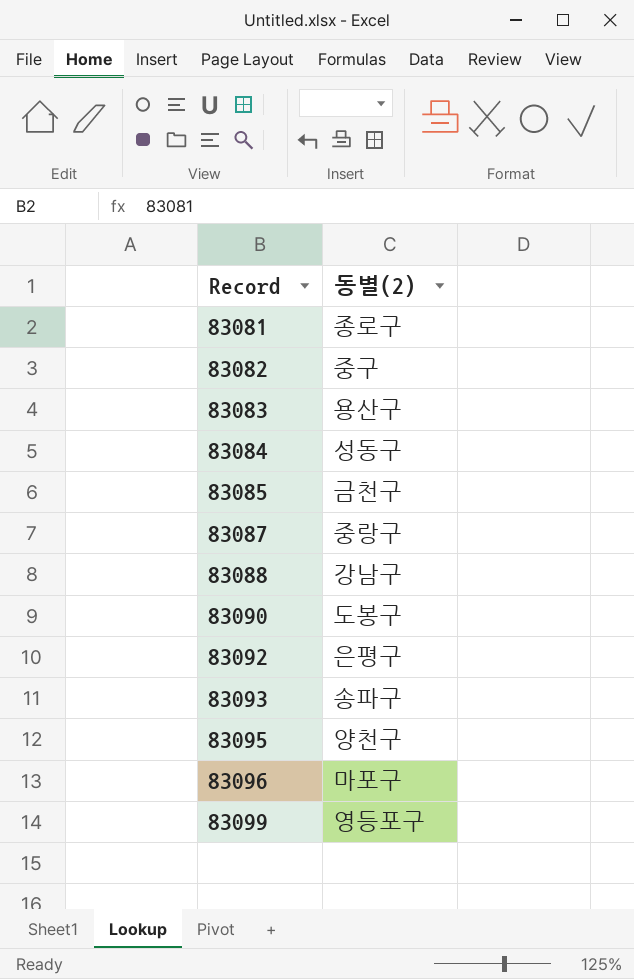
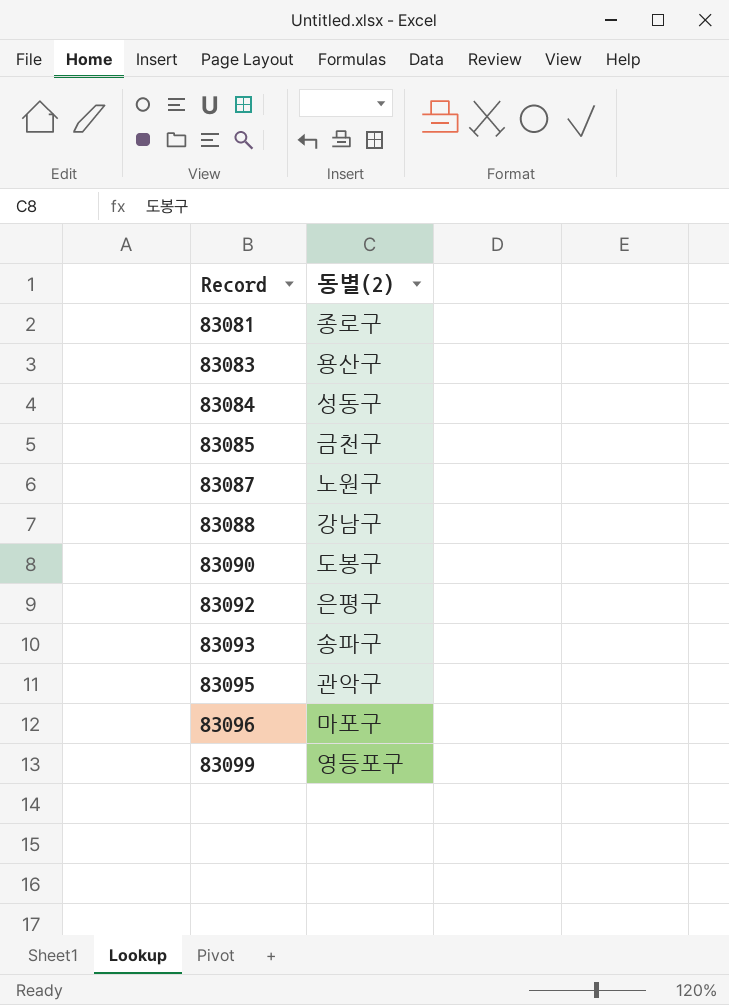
row 83082: 중구 -> none
83087 | 동별(2): 중랑구 -> 노원구
83095 | 동별(2): 양천구 -> 관악구

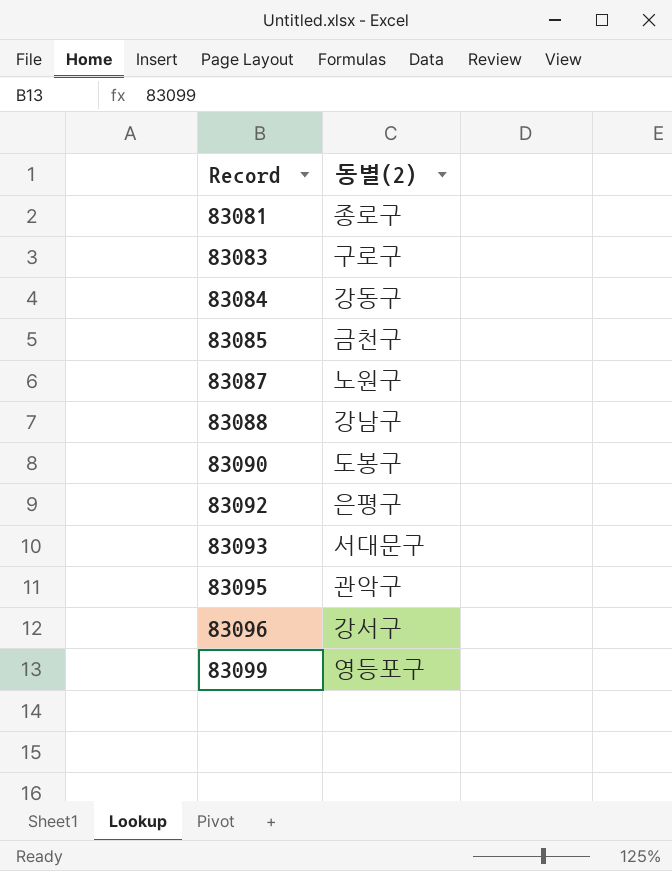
83083 | 동별(2): 용산구 -> 구로구
83084 | 동별(2): 성동구 -> 강동구
83093 | 동별(2): 송파구 -> 서대문구
83096 | 동별(2): 마포구 -> 강서구

